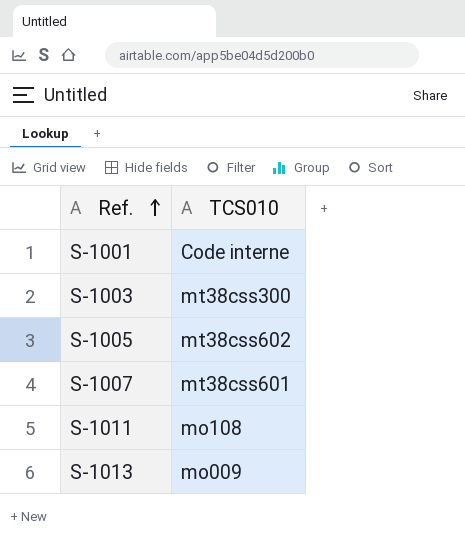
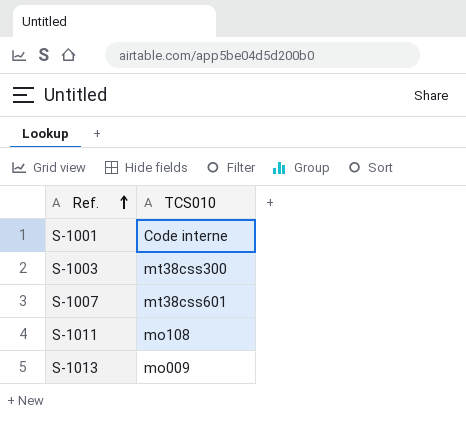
row S-1005: mt38css602 -> none

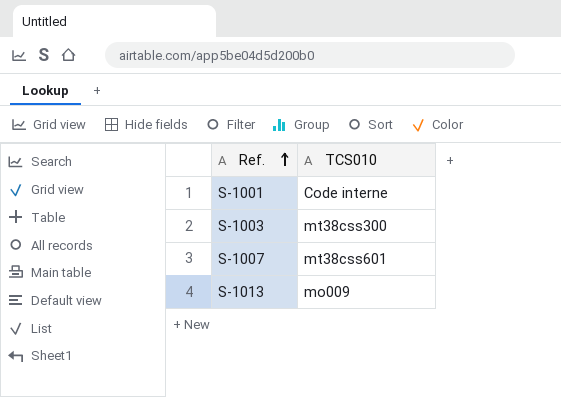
row S-1011: mo108 -> none

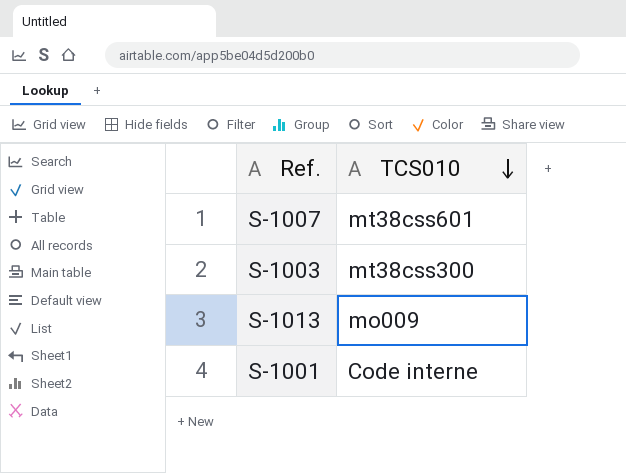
row order: Ref. ascending -> TCS010 descending

